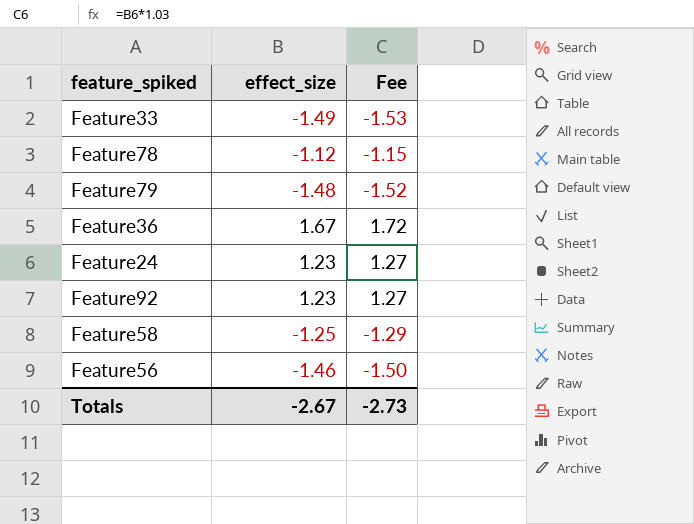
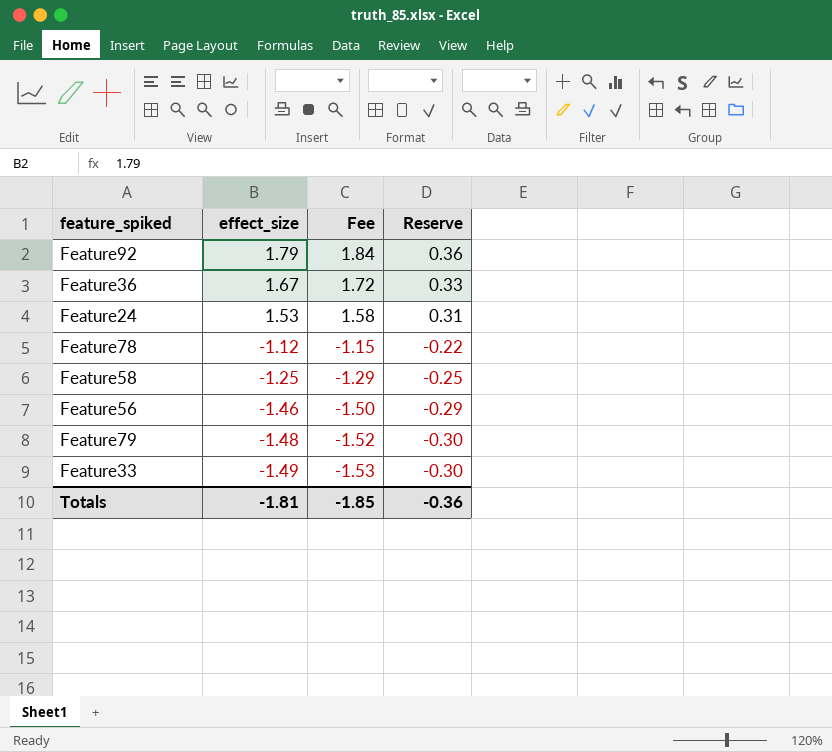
row order: none -> effect_size descending
column Reserve | formula: none -> [effect_size] * 0.2
Feature92 | effect_size: 1.23 -> 1.79
Feature92 | Fee: 1.27 -> 1.84
Feature24 | effect_size: 1.23 -> 1.53
Feature24 | Fee: 1.27 -> 1.58
Totals | effect_size: -2.67 -> -1.81
Totals | Fee: -2.73 -> -1.85

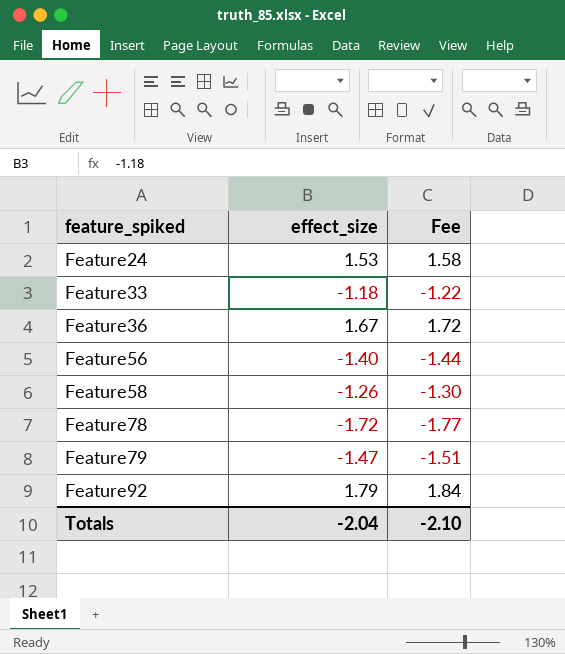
row order: effect_size descending -> feature_spiked ascending
column Reserve | formula: [effect_size] * 0.2 -> none
Feature33 | effect_size: -1.49 -> -1.18
Feature33 | Fee: -1.53 -> -1.22
Feature56 | effect_size: -1.46 -> -1.40
Feature56 | Fee: -1.50 -> -1.44
Feature58 | effect_size: -1.25 -> -1.26
Feature58 | Fee: -1.29 -> -1.30
Feature78 | effect_size: -1.12 -> -1.72
Feature78 | Fee: -1.15 -> -1.77
Feature79 | effect_size: -1.48 -> -1.47
Feature79 | Fee: -1.52 -> -1.51
Totals | effect_size: -1.81 -> -2.04
Totals | Fee: -1.85 -> -2.10

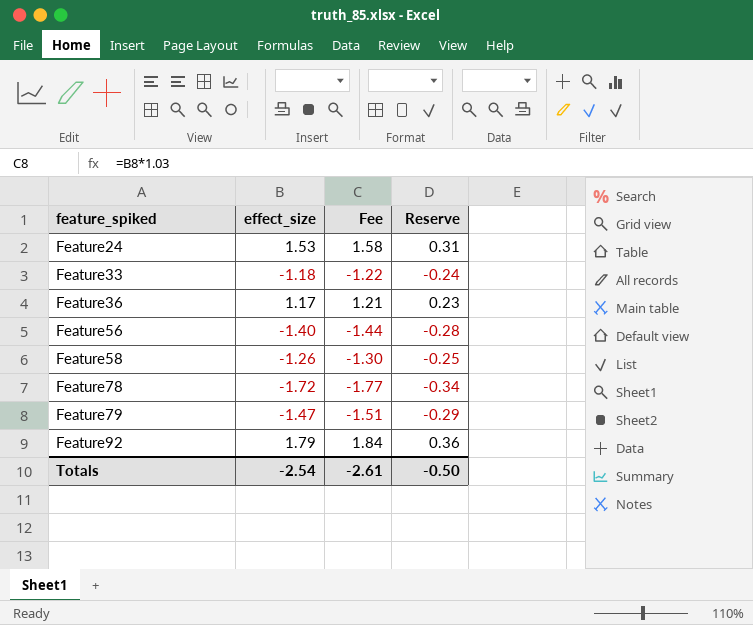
column Reserve | formula: none -> [effect_size] * 0.2
Feature36 | effect_size: 1.67 -> 1.17
Feature36 | Fee: 1.72 -> 1.21
Totals | effect_size: -2.04 -> -2.54
Totals | Fee: -2.10 -> -2.61

